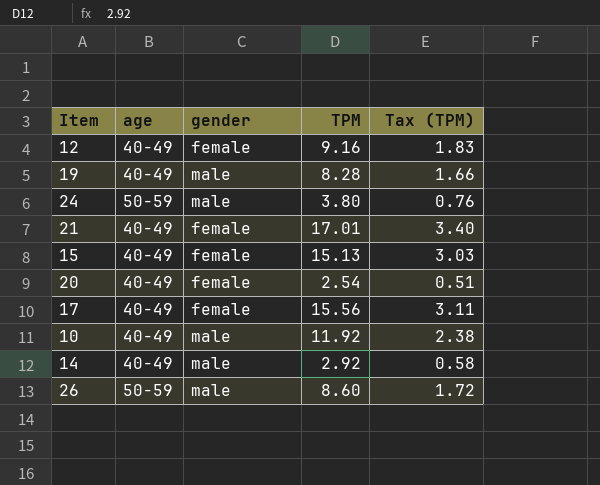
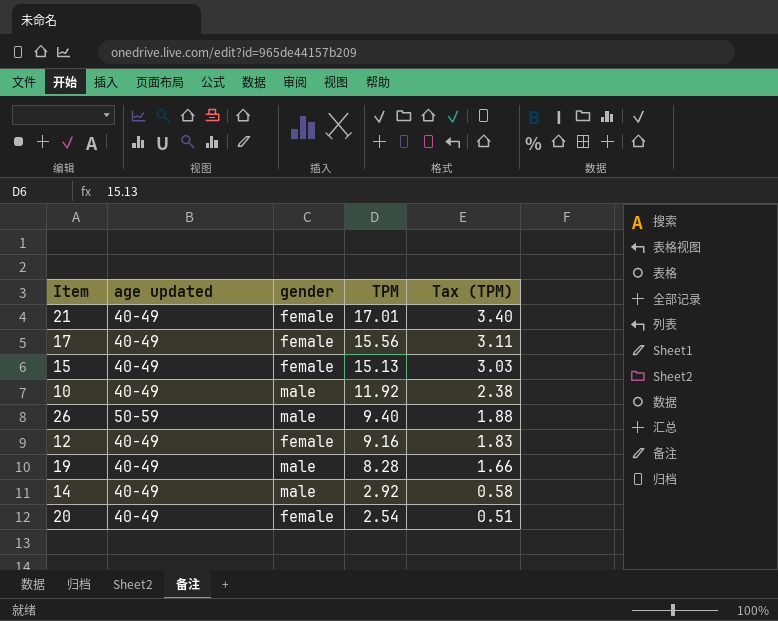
row order: none -> TPM descending
column name: age -> age updated
row 24: 50-59 | male | 3.80 | 0.76 -> none
26 | TPM: 8.60 -> 9.40
26 | Tax (TPM): 1.72 -> 1.88

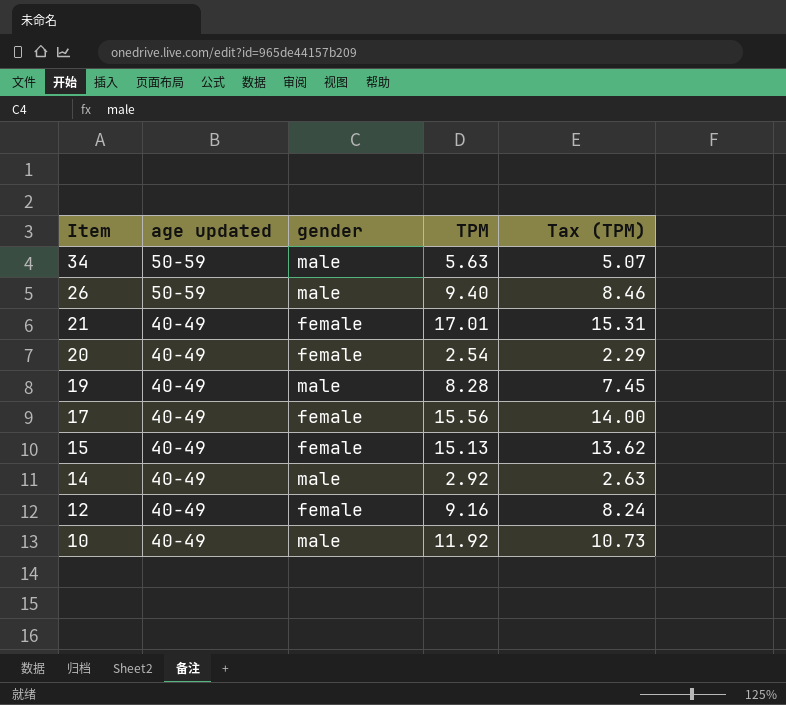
row order: TPM descending -> Item descending
column Tax (TPM) | formula: [TPM] * 0.2 -> [TPM] * 0.9
row 34: none -> 50-59 | male | 5.63 | 5.07

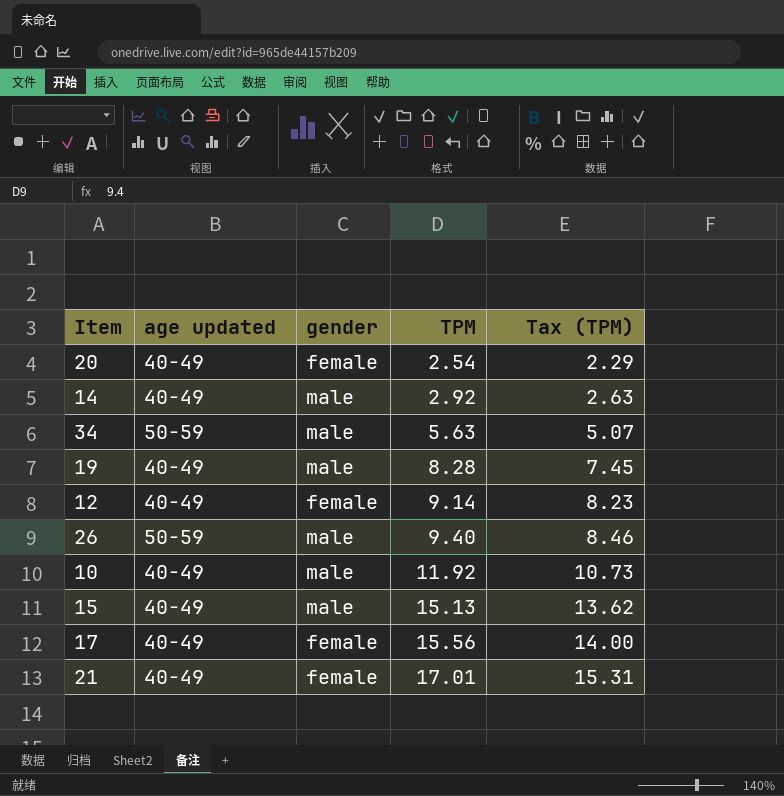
row order: Item descending -> TPM ascending
12 | TPM: 9.16 -> 9.14
12 | Tax (TPM): 8.24 -> 8.23
15 | gender: female -> male

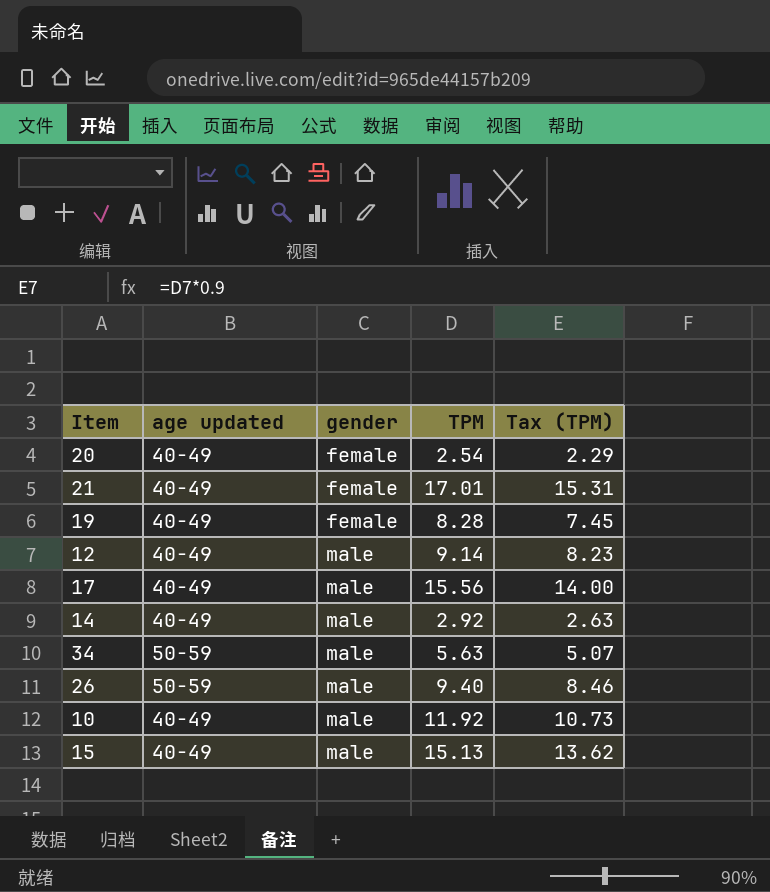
row order: TPM ascending -> gender ascending
19 | gender: male -> female
12 | gender: female -> male
17 | gender: female -> male

